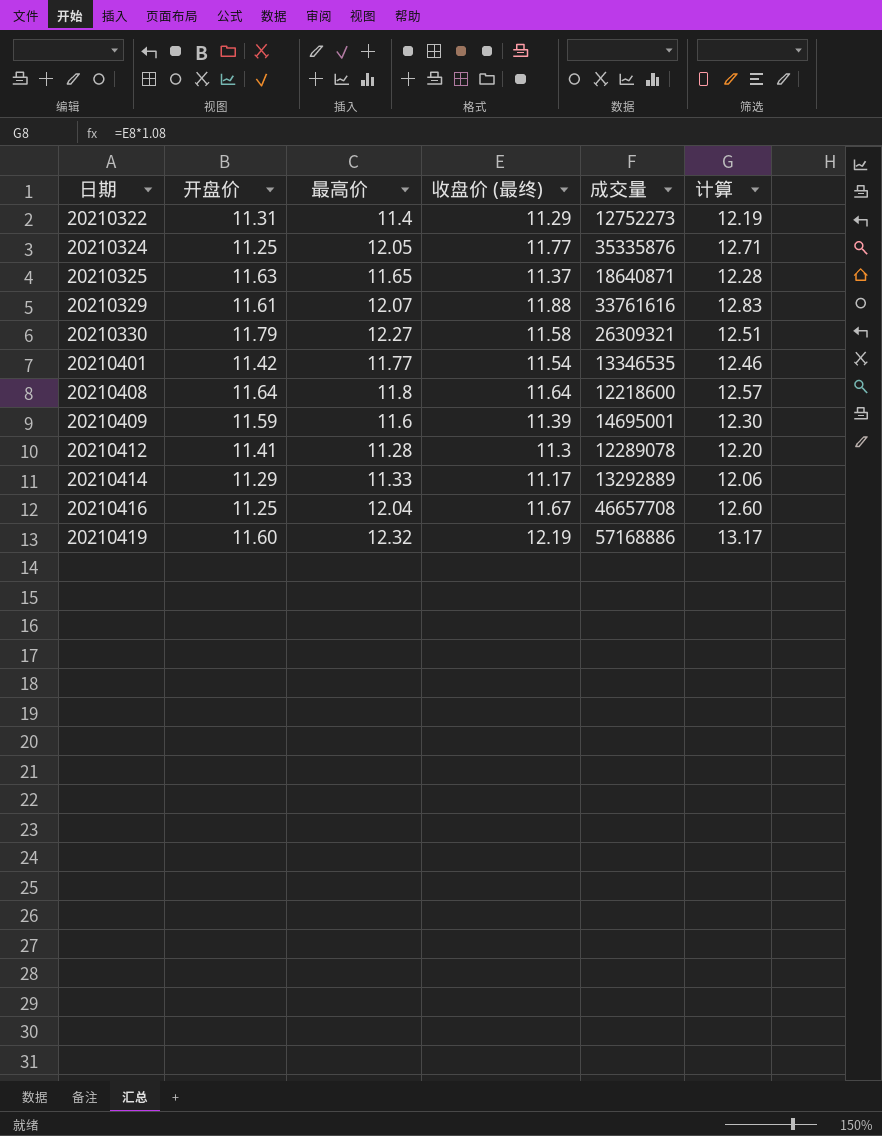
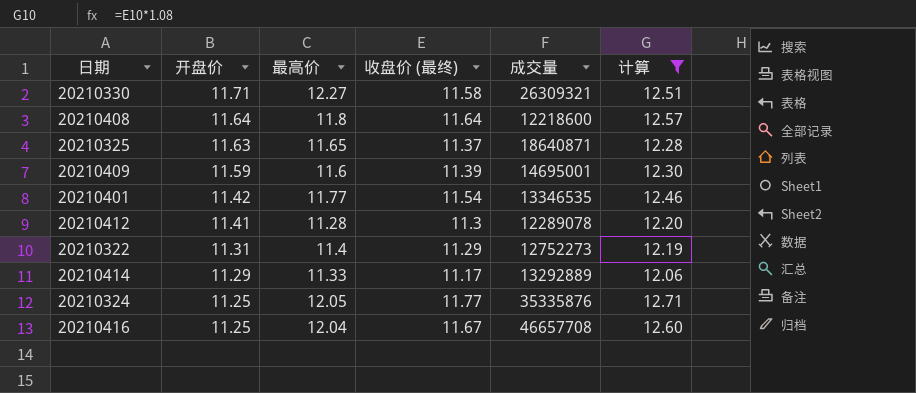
filter: none -> 计算 <= 12.71
row order: 日期 ascending -> 开盘价 descending
20210330 | 开盘价: 11.79 -> 11.71

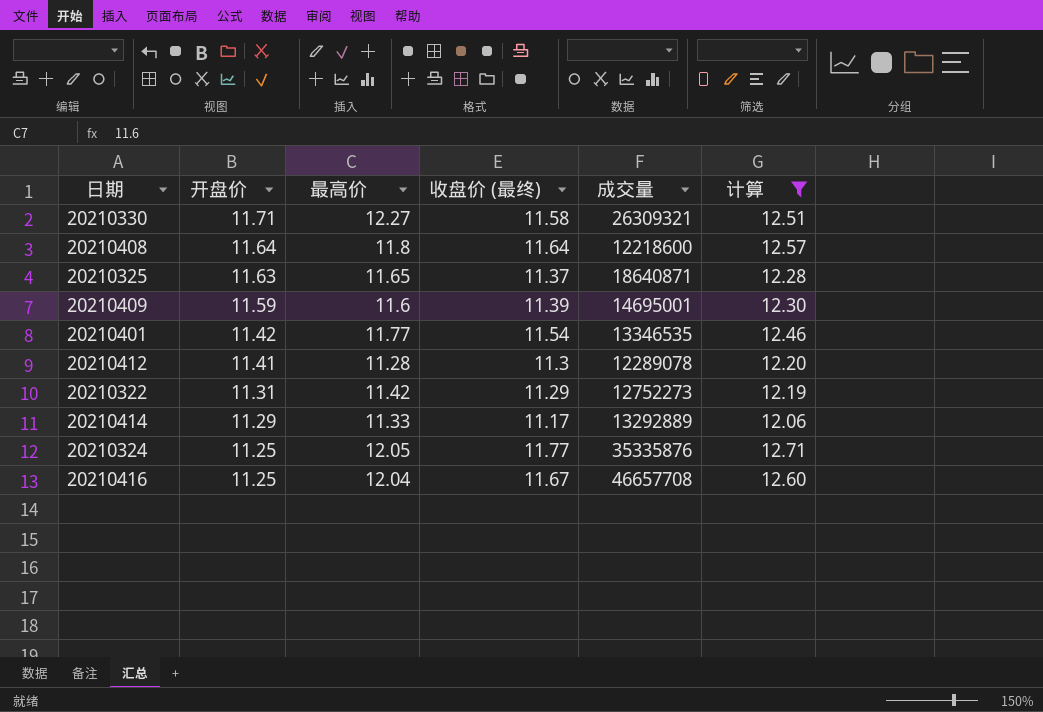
20210322 | 最高价: 11.4 -> 11.42

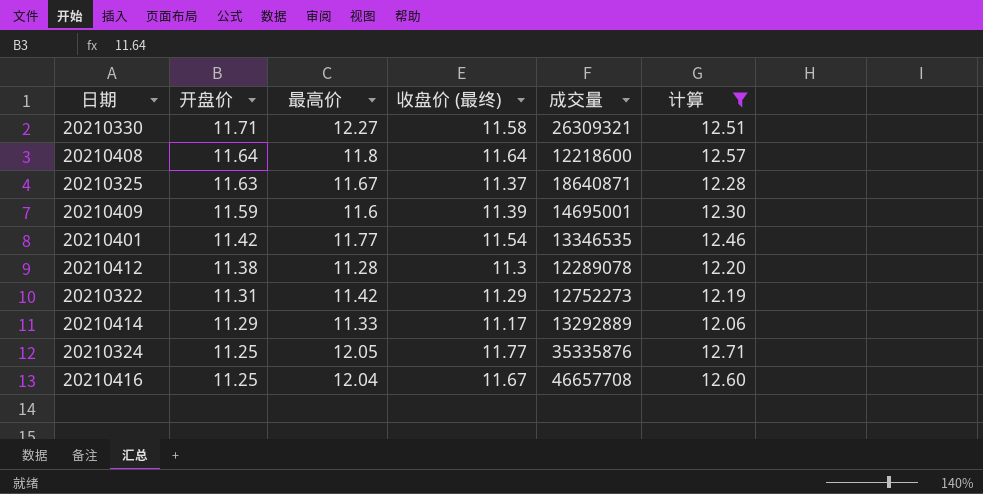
20210325 | 最高价: 11.65 -> 11.67
20210412 | 开盘价: 11.41 -> 11.38

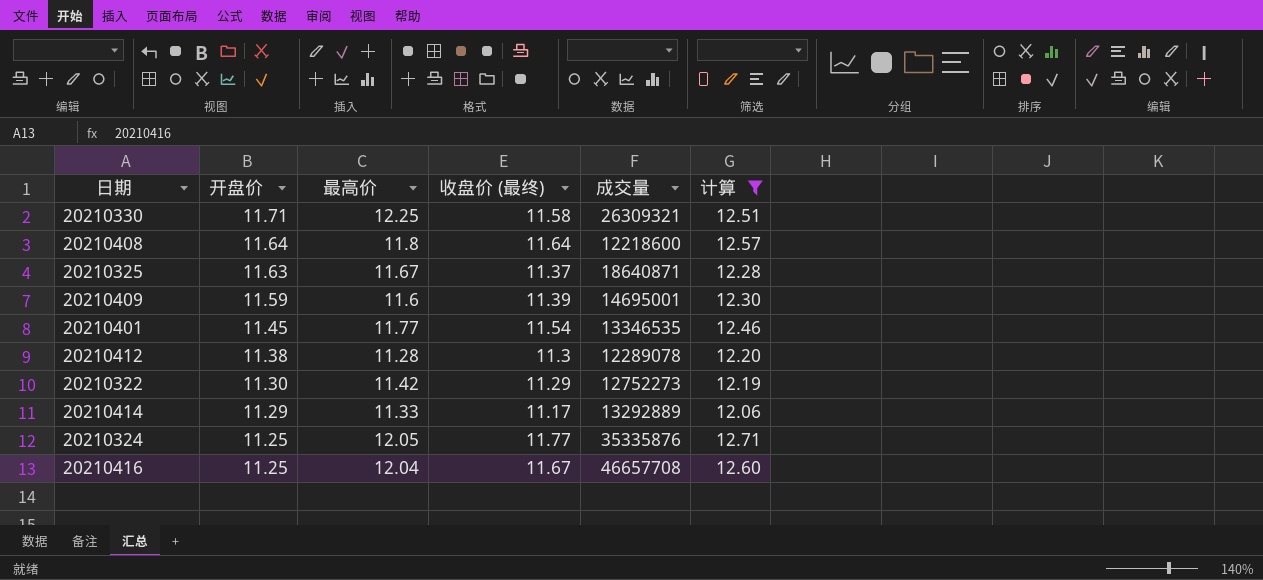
20210330 | 最高价: 12.27 -> 12.25
20210401 | 开盘价: 11.42 -> 11.45
20210322 | 开盘价: 11.31 -> 11.30

